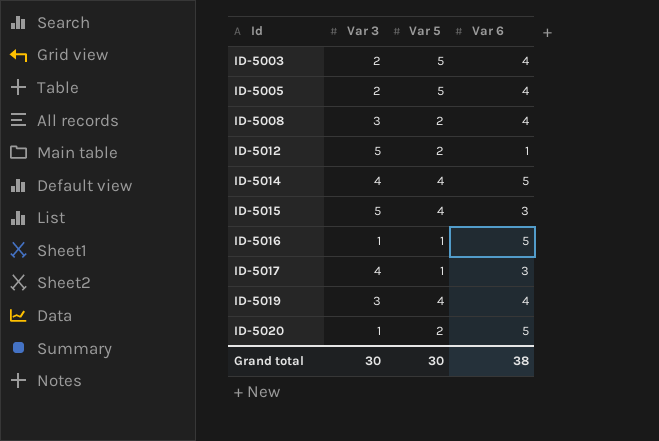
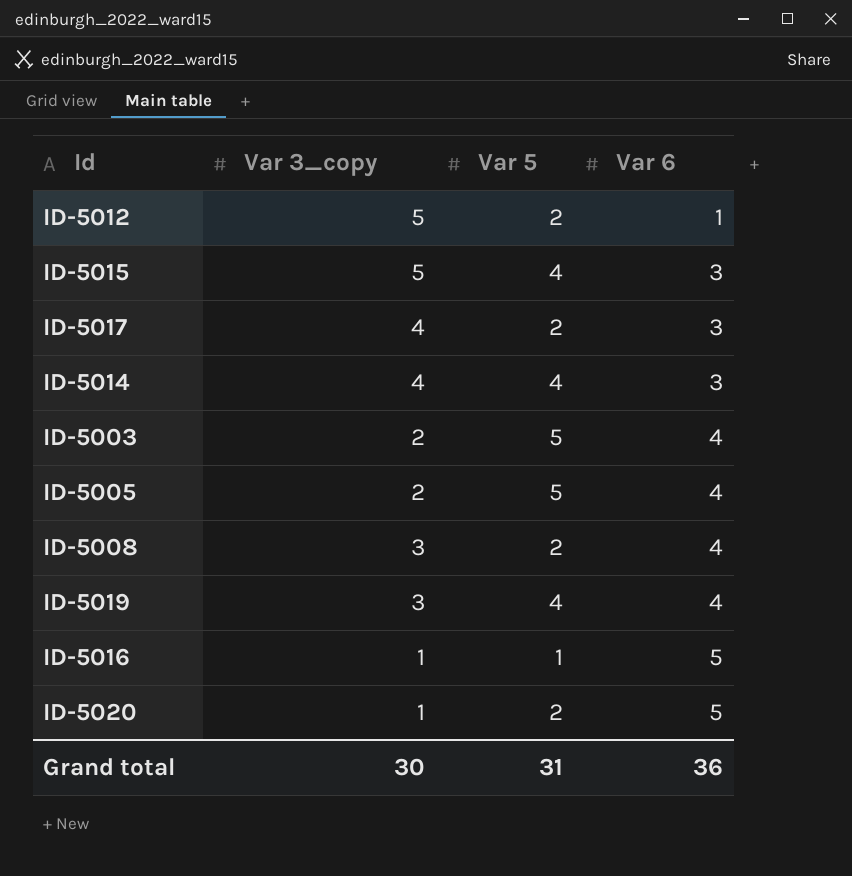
row order: Id ascending -> Var 6 ascending
column name: Var 3 -> Var 3_copy
ID-5017 | Var 5: 1 -> 2
ID-5014 | Var 6: 5 -> 3
Grand total | Var 5: 30 -> 31
Grand total | Var 6: 38 -> 36

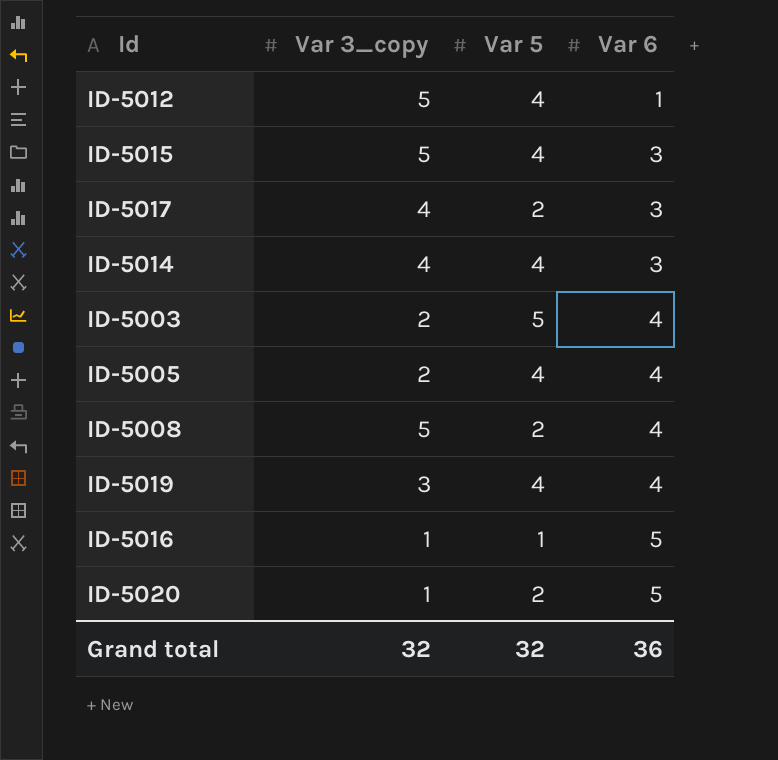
ID-5012 | Var 5: 2 -> 4
ID-5005 | Var 5: 5 -> 4
ID-5008 | Var 3_copy: 3 -> 5
Grand total | Var 3_copy: 30 -> 32
Grand total | Var 5: 31 -> 32

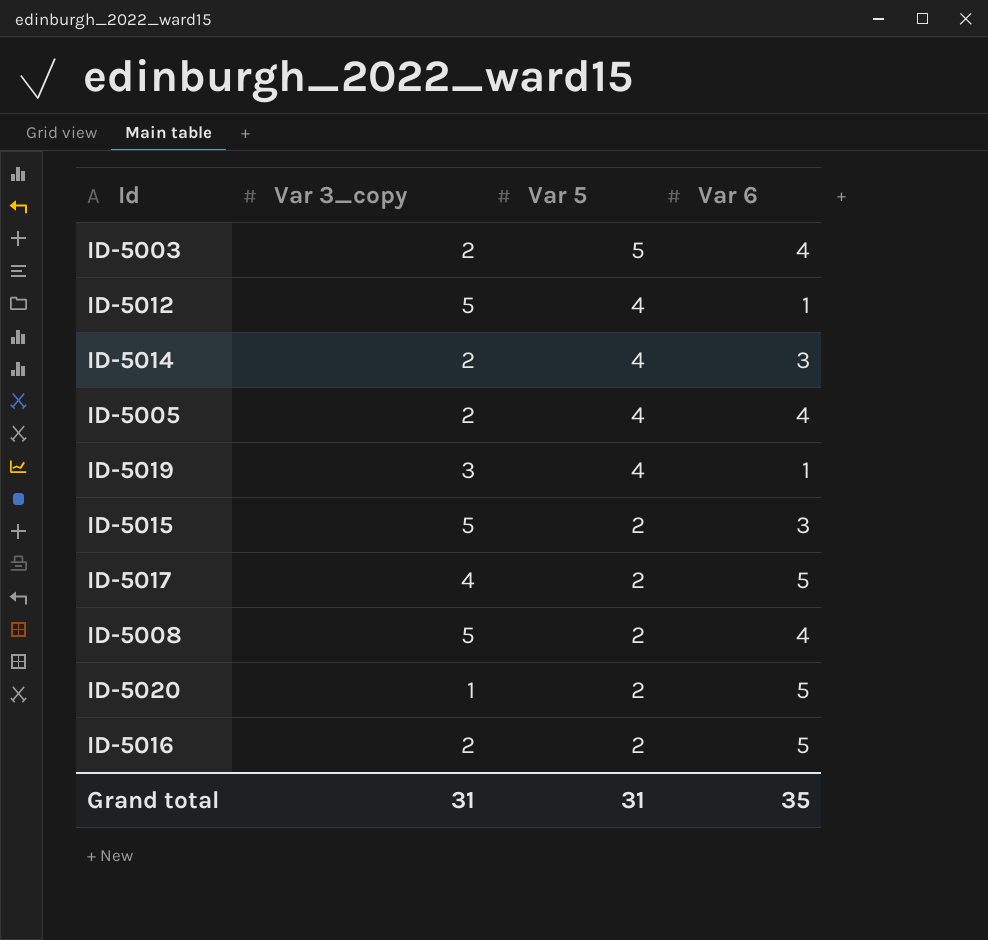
row order: Var 6 ascending -> Var 5 descending
ID-5014 | Var 3_copy: 4 -> 2
ID-5019 | Var 6: 4 -> 1
ID-5015 | Var 5: 4 -> 2
ID-5017 | Var 6: 3 -> 5
ID-5016 | Var 3_copy: 1 -> 2
ID-5016 | Var 5: 1 -> 2
Grand total | Var 3_copy: 32 -> 31
Grand total | Var 5: 32 -> 31
Grand total | Var 6: 36 -> 35

